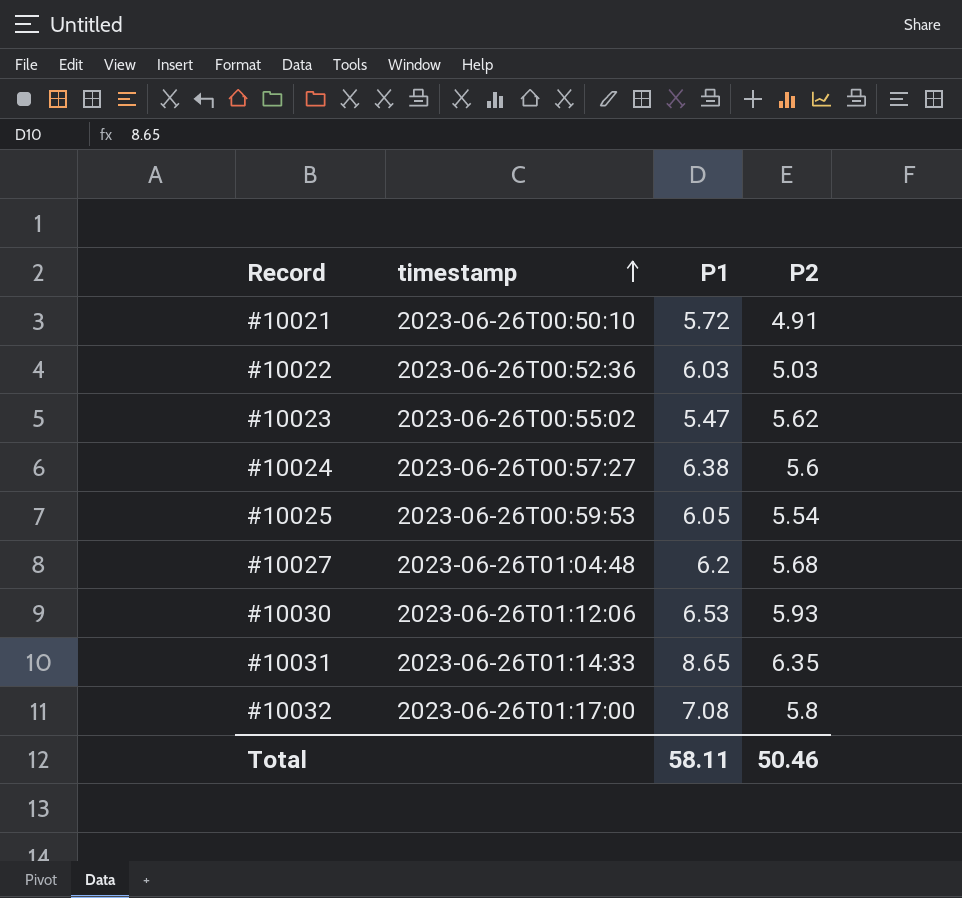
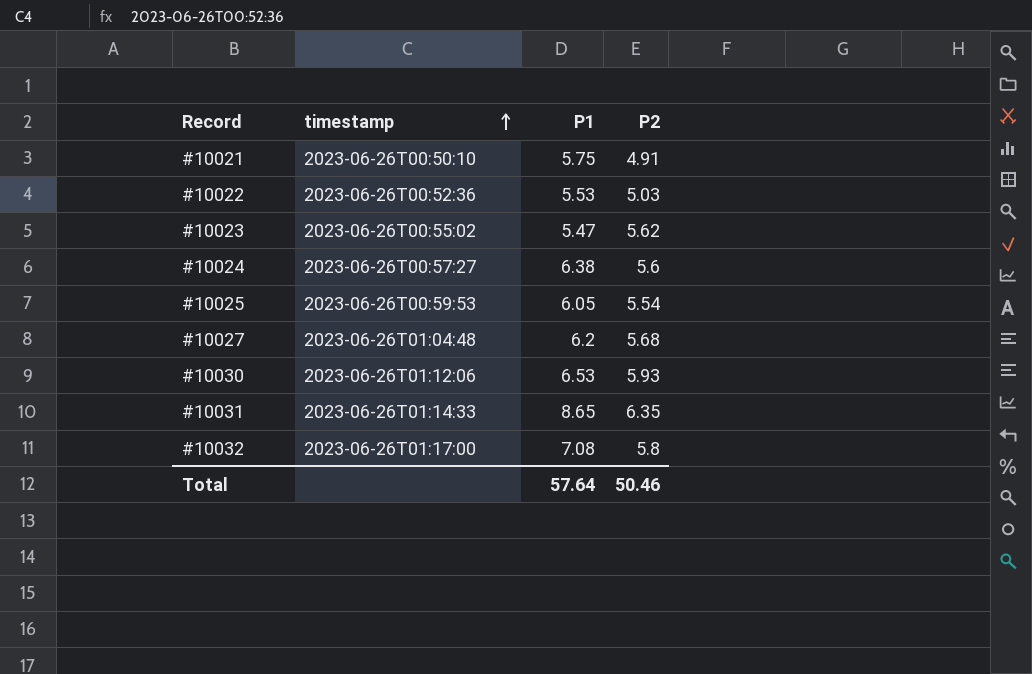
#10021 | P1: 5.72 -> 5.75
#10022 | P1: 6.03 -> 5.53
Total | P1: 58.11 -> 57.64

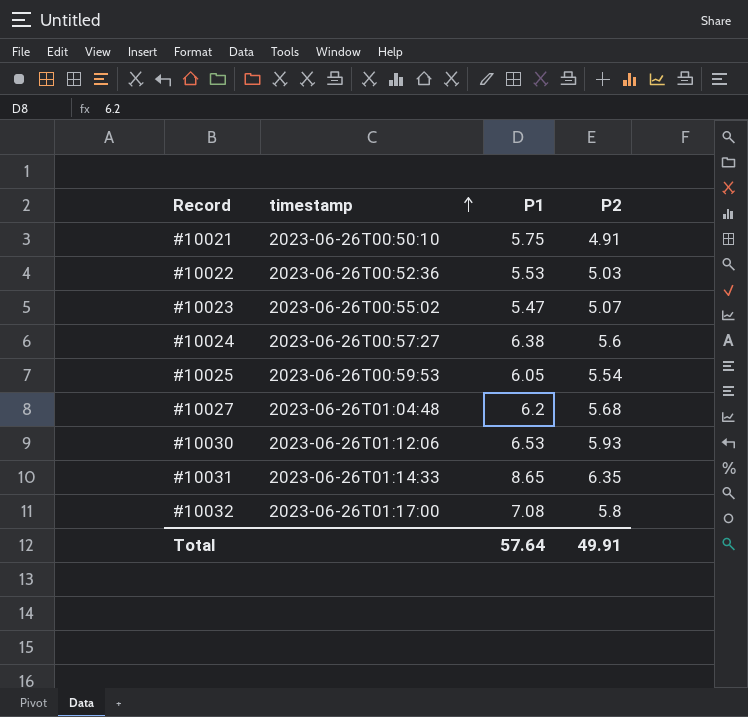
#10023 | P2: 5.62 -> 5.07
Total | P2: 50.46 -> 49.91

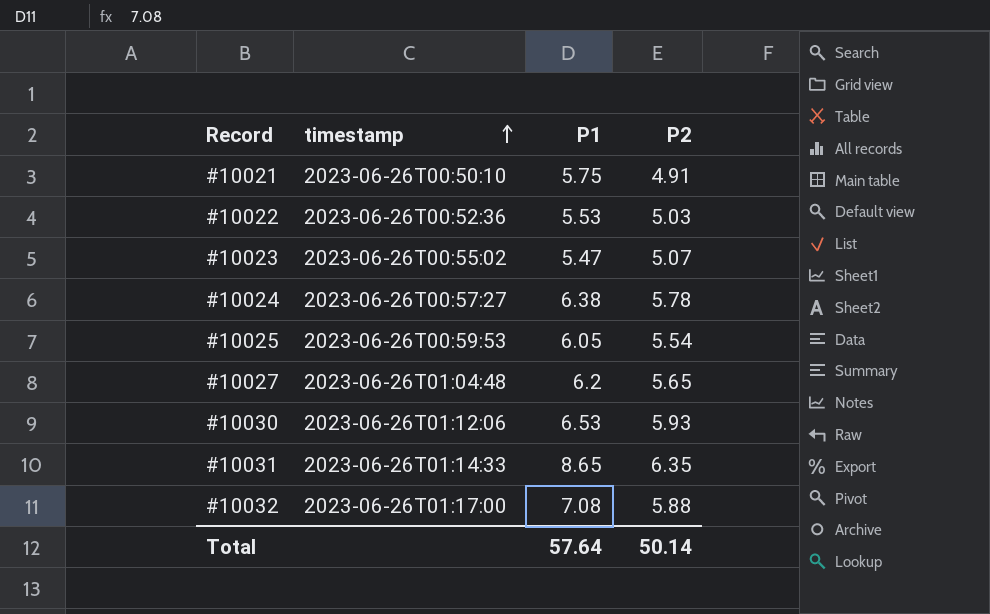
#10024 | P2: 5.6 -> 5.78
#10027 | P2: 5.68 -> 5.65
#10032 | P2: 5.8 -> 5.88
Total | P2: 49.91 -> 50.14

